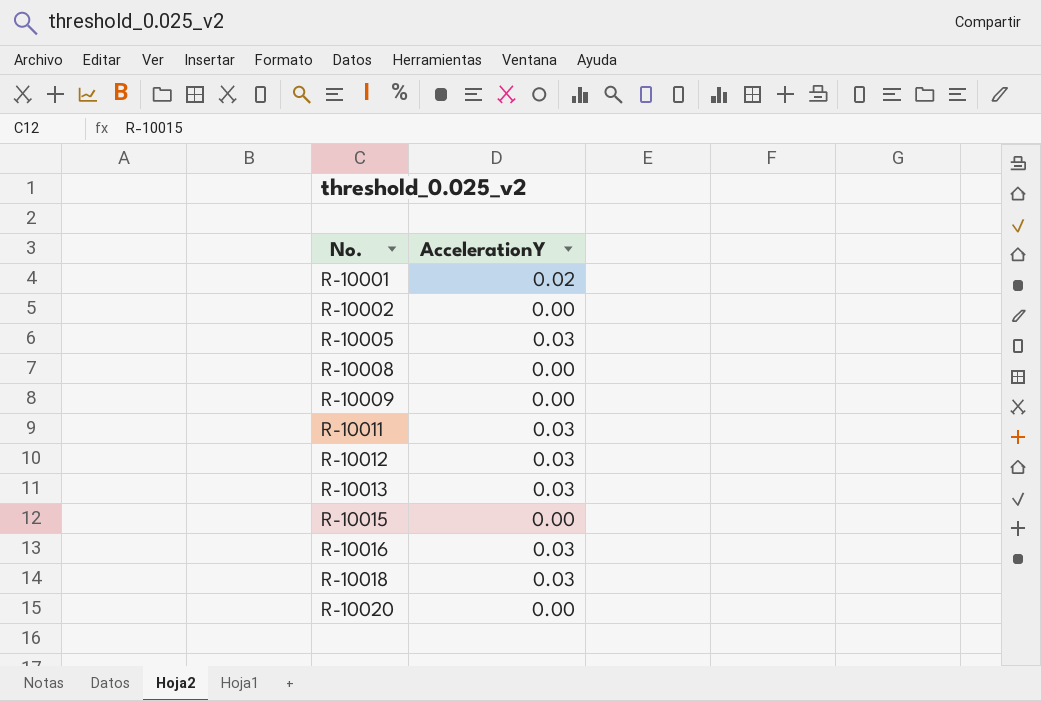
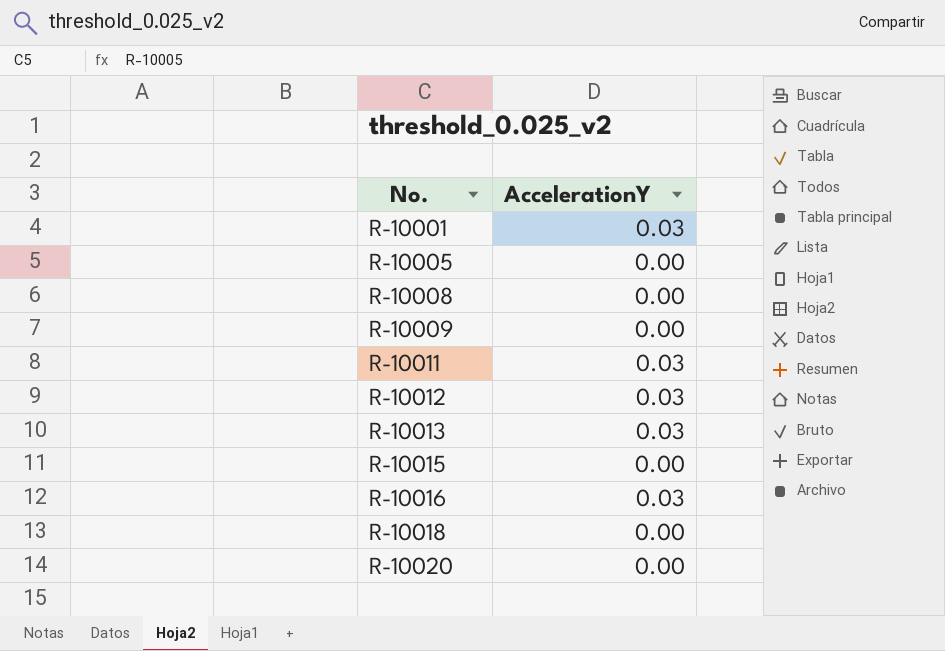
row R-10002: 0.00 -> none
R-10001 | AccelerationY: 0.02 -> 0.03
R-10005 | AccelerationY: 0.03 -> 0.00
R-10018 | AccelerationY: 0.03 -> 0.00

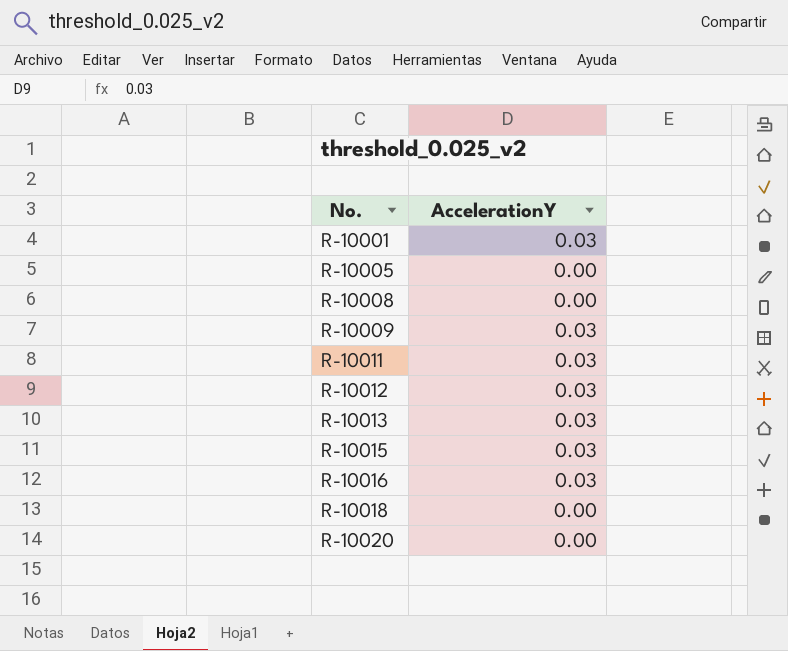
R-10009 | AccelerationY: 0.00 -> 0.03
R-10015 | AccelerationY: 0.00 -> 0.03

